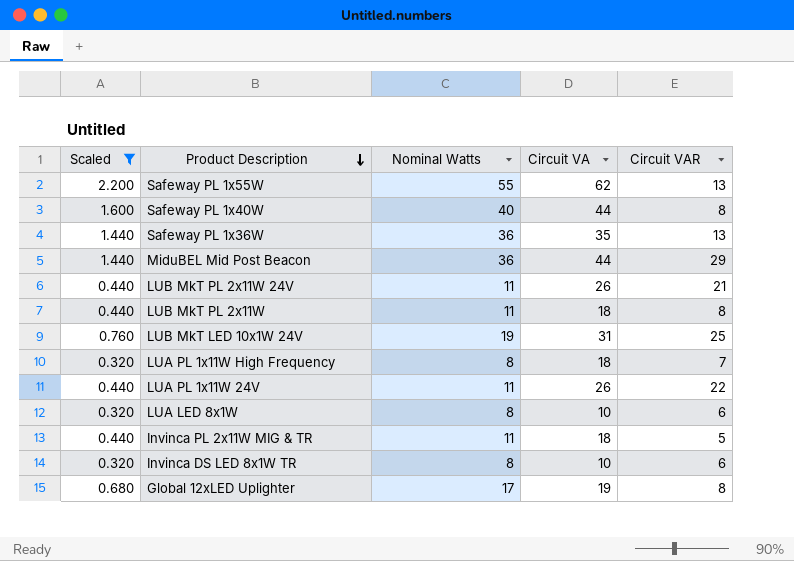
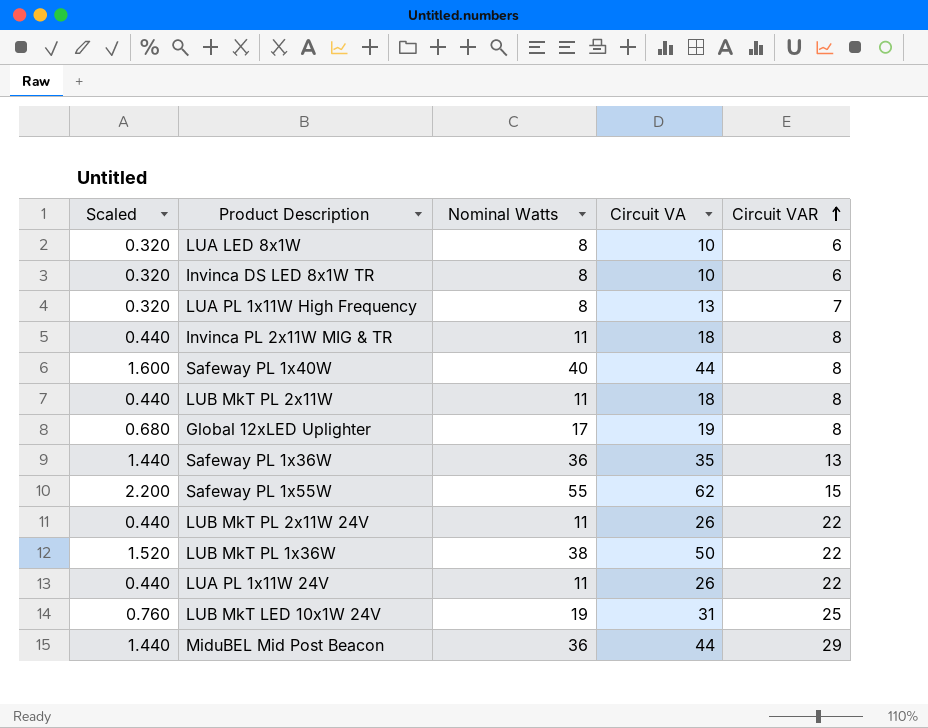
filter: Scaled != 1.520 -> none
row order: Product Description descending -> Circuit VAR ascending
LUA PL 1x11W High Frequency | Circuit VA: 18 -> 13
Invinca PL 2x11W MIG & TR | Circuit VAR: 5 -> 8
Safeway PL 1x55W | Circuit VAR: 13 -> 15
LUB MkT PL 2x11W 24V | Circuit VAR: 21 -> 22

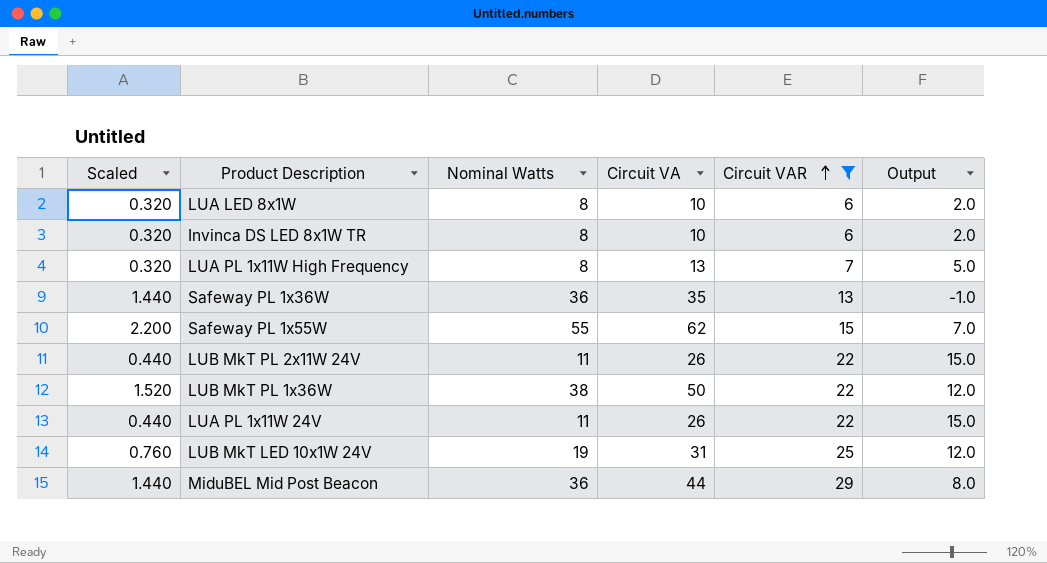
filter: none -> Circuit VAR != 8
column Output | formula: none -> [Circuit VA] - [Nominal Watts]

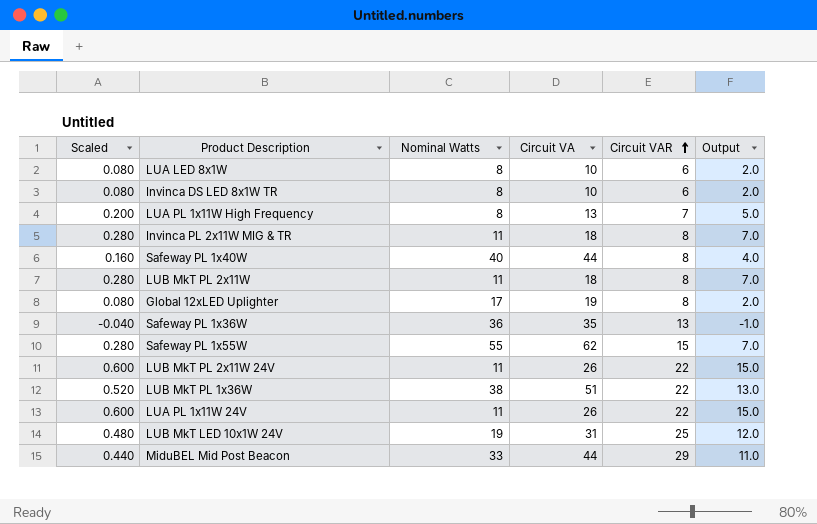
filter: Circuit VAR != 8 -> none
column Scaled | formula: [Nominal Watts] * 0.04 -> [Output] * 0.04
LUB MkT PL 1x36W | Circuit VA: 50 -> 51
LUB MkT PL 1x36W | Output: 12.0 -> 13.0
MiduBEL Mid Post Beacon | Nominal Watts: 36 -> 33
MiduBEL Mid Post Beacon | Output: 8.0 -> 11.0

